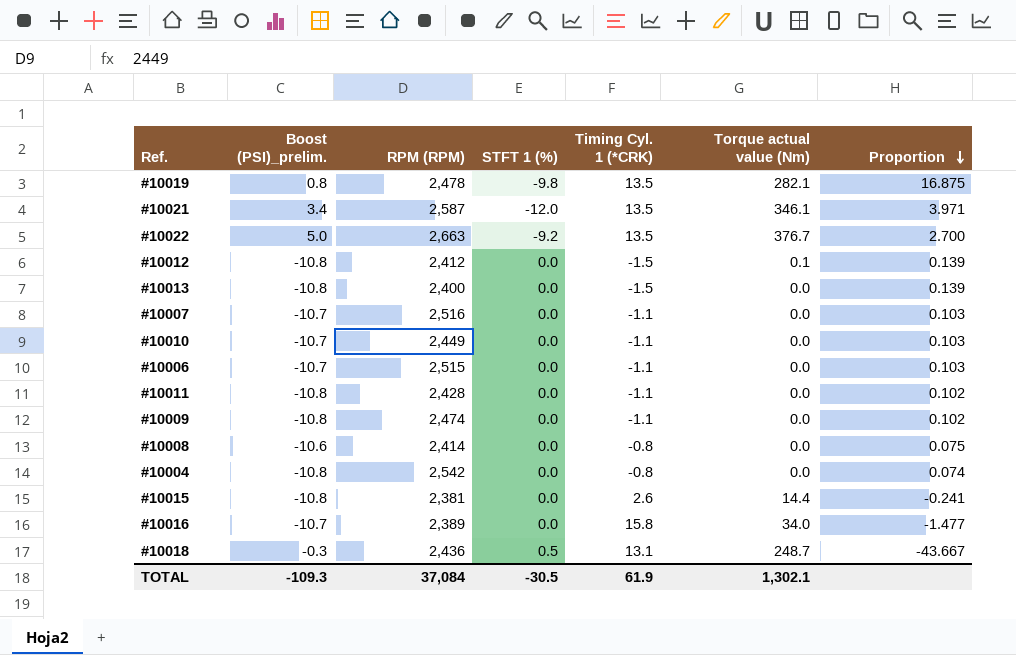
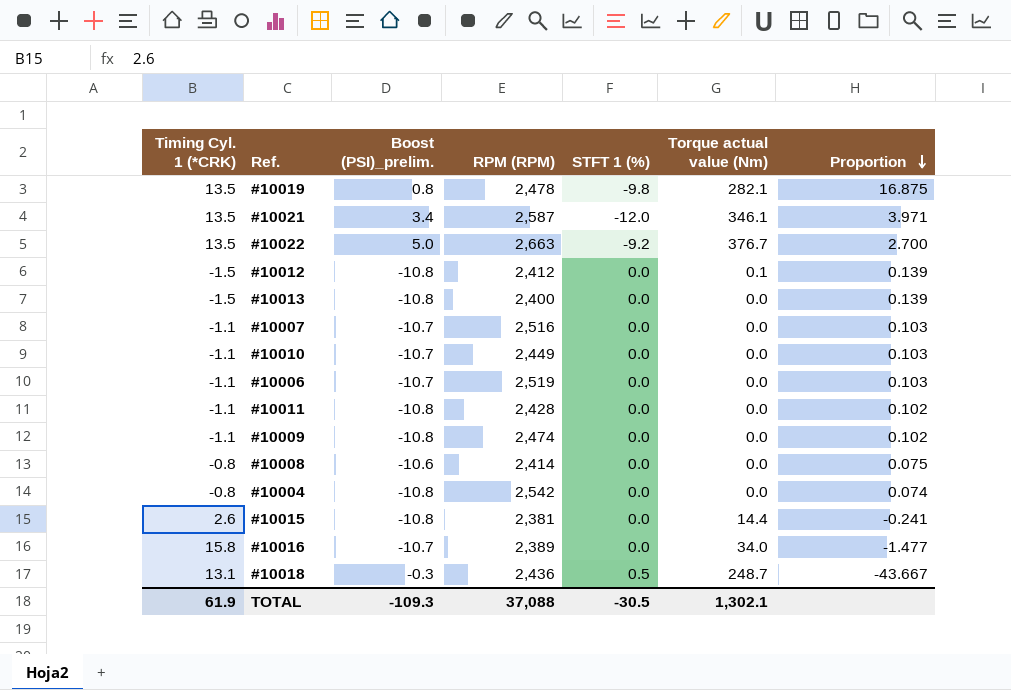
column Timing Cyl. 1 (*CRK) | position: 5 -> 1
#10006 | RPM (RPM): 2,515 -> 2,519
TOTAL | RPM (RPM): 37,084 -> 37,088

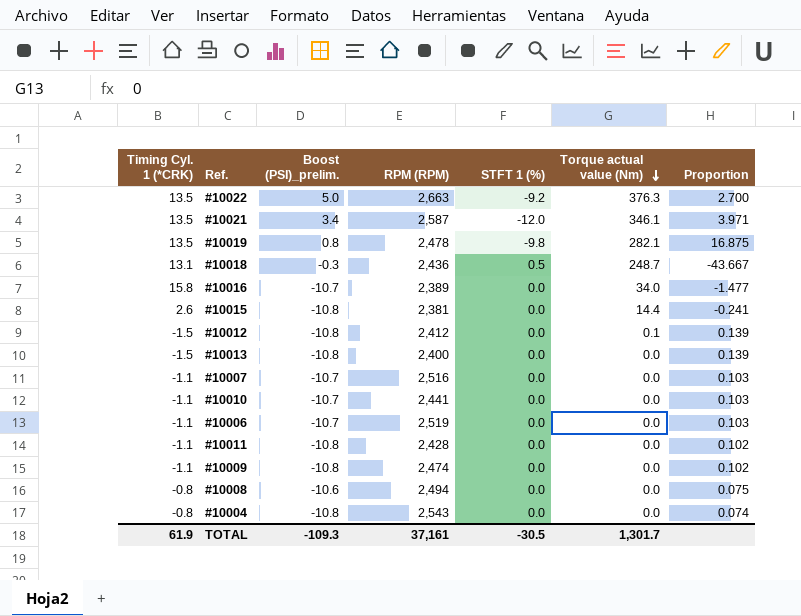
row order: Proportion descending -> Torque actual value (Nm) descending
#10022 | Torque actual value (Nm): 376.7 -> 376.3
#10010 | RPM (RPM): 2,449 -> 2,441
#10008 | RPM (RPM): 2,414 -> 2,494
#10004 | RPM (RPM): 2,542 -> 2,543
TOTAL | RPM (RPM): 37,088 -> 37,161
TOTAL | Torque actual value (Nm): 1,302.1 -> 1,301.7

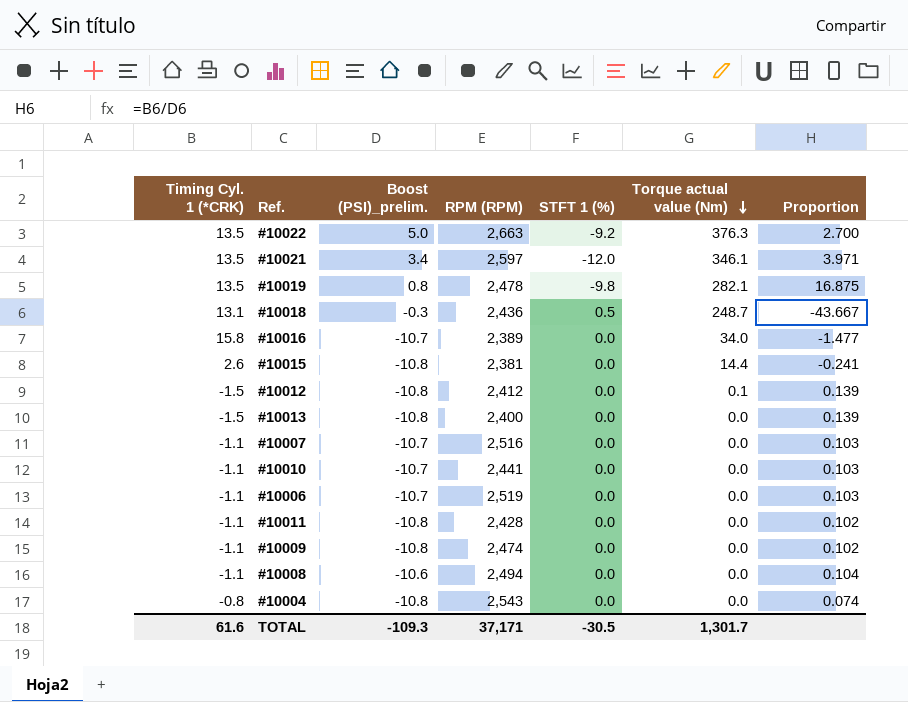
#10021 | RPM (RPM): 2,587 -> 2,597
#10008 | Timing Cyl. 1 (*CRK): -0.8 -> -1.1
#10008 | Proportion: 0.075 -> 0.104
TOTAL | Timing Cyl. 1 (*CRK): 61.9 -> 61.6
TOTAL | RPM (RPM): 37,161 -> 37,171

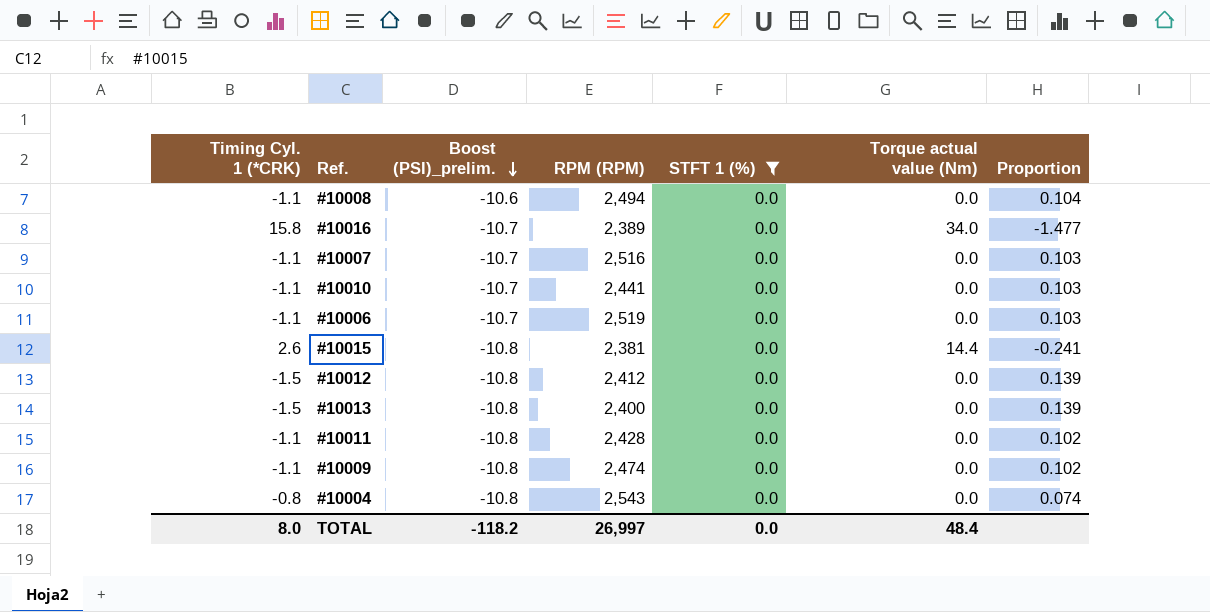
filter: none -> STFT 1 (%) = 0.0
row order: Torque actual value (Nm) descending -> Boost (PSI)_prelim. descending
#10012 | Torque actual value (Nm): 0.1 -> 0.0
TOTAL | Timing Cyl. 1 (*CRK): 61.6 -> 8.0
TOTAL | Boost (PSI)_prelim.: -109.3 -> -118.2
TOTAL | RPM (RPM): 37,171 -> 26,997
TOTAL | STFT 1 (%): -30.5 -> 0.0
TOTAL | Torque actual value (Nm): 1,301.7 -> 48.4

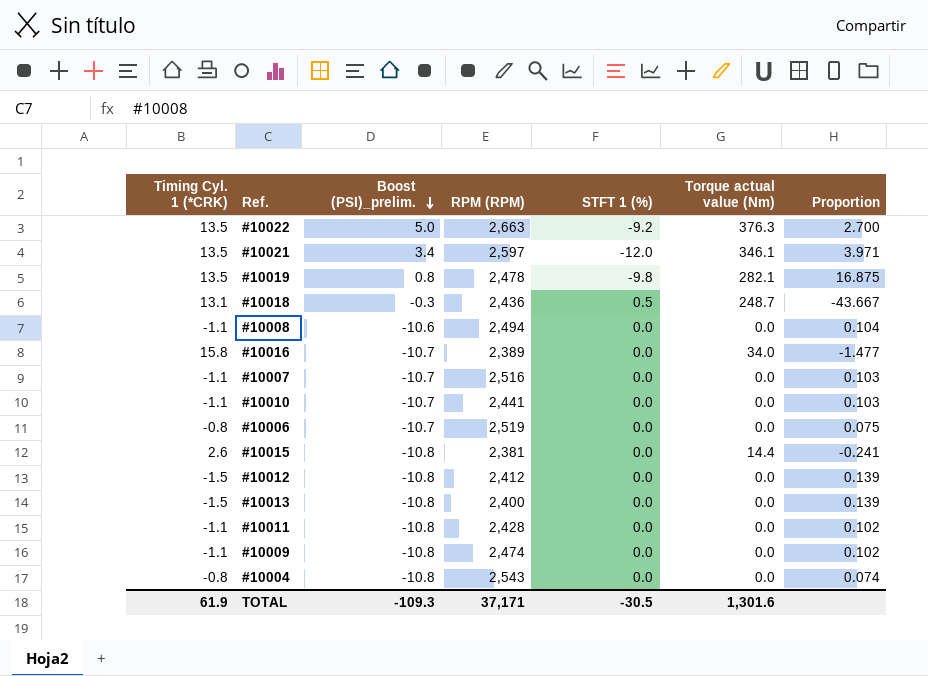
filter: STFT 1 (%) = 0.0 -> none
#10006 | Timing Cyl. 1 (*CRK): -1.1 -> -0.8
#10006 | Proportion: 0.103 -> 0.075
TOTAL | Timing Cyl. 1 (*CRK): 8.0 -> 61.9
TOTAL | Boost (PSI)_prelim.: -118.2 -> -109.3
TOTAL | RPM (RPM): 26,997 -> 37,171
TOTAL | STFT 1 (%): 0.0 -> -30.5
TOTAL | Torque actual value (Nm): 48.4 -> 1,301.6

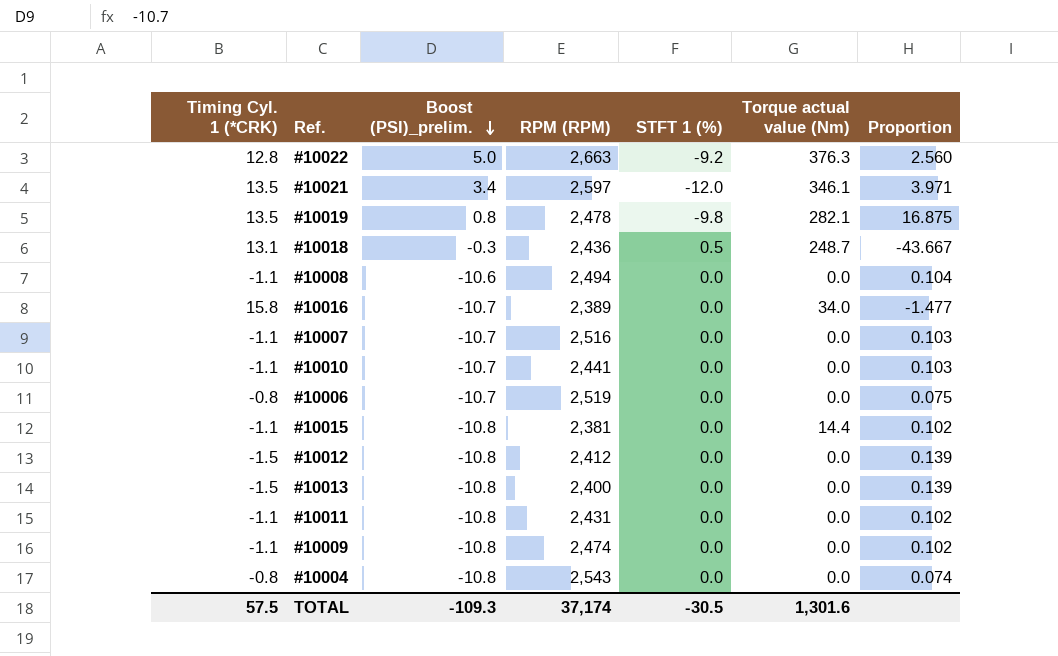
#10022 | Timing Cyl. 1 (*CRK): 13.5 -> 12.8
#10022 | Proportion: 2.700 -> 2.560
#10015 | Timing Cyl. 1 (*CRK): 2.6 -> -1.1
#10015 | Proportion: -0.241 -> 0.102
#10011 | RPM (RPM): 2,428 -> 2,431
TOTAL | Timing Cyl. 1 (*CRK): 61.9 -> 57.5
TOTAL | RPM (RPM): 37,171 -> 37,174

